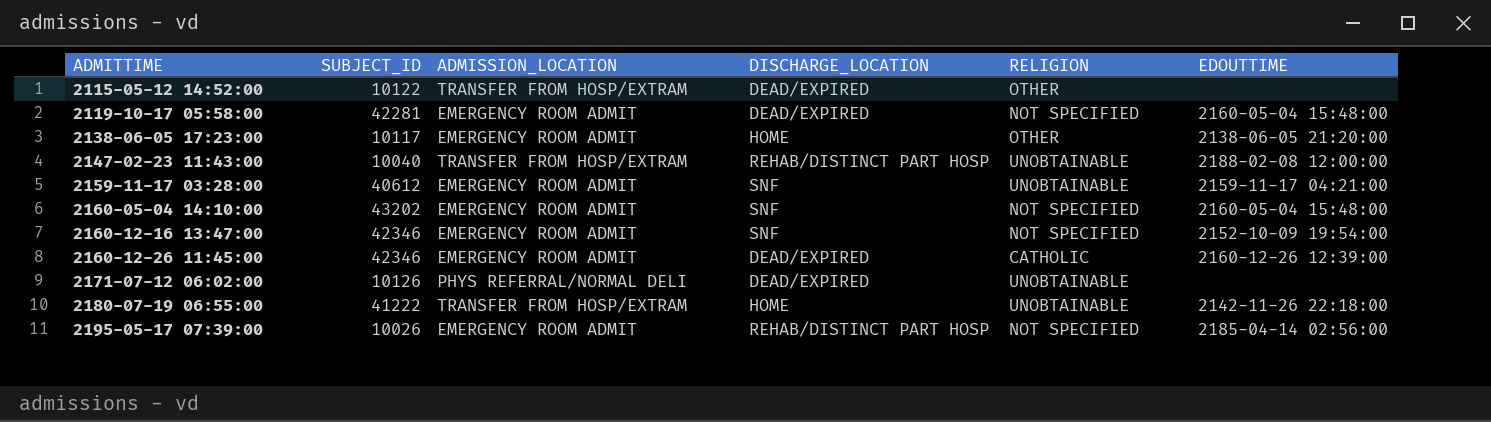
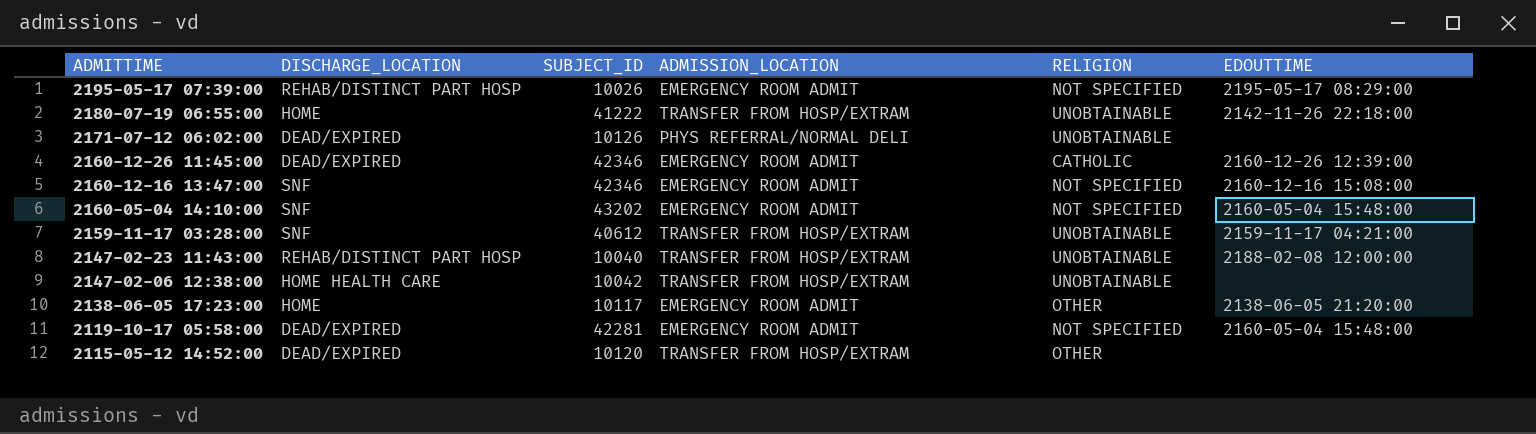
row order: ADMITTIME ascending -> ADMITTIME descending
column DISCHARGE_LOCATION | position: 4 -> 2
2195-05-17 07:39:00 | EDOUTTIME: 2185-04-14 02:56:00 -> 2195-05-17 08:29:00
2160-12-16 13:47:00 | EDOUTTIME: 2152-10-09 19:54:00 -> 2160-12-16 15:08:00
2159-11-17 03:28:00 | ADMISSION_LOCATION: EMERGENCY ROOM ADMIT -> TRANSFER FROM HOSP/EXTRAM
row 2147-02-06 12:38:00: none -> HOME HEALTH CARE | 10042 | TRANSFER FROM HOSP/EXTRAM | UNOBTAINABLE | none
2115-05-12 14:52:00 | SUBJECT_ID: 10122 -> 10120

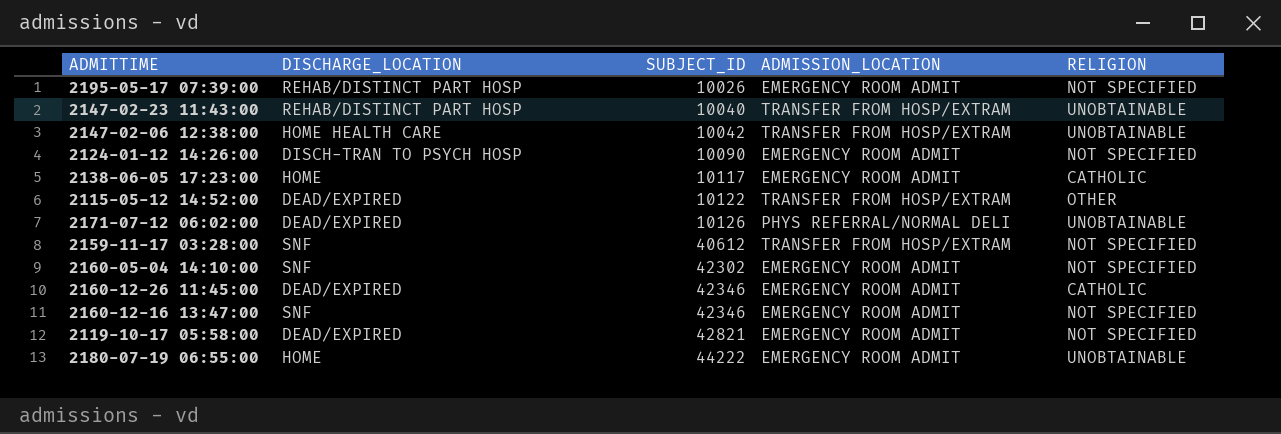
row order: ADMITTIME descending -> SUBJECT_ID ascending
column EDOUTTIME | position: 6 -> none
row 2124-01-12 14:26:00: none -> DISCH-TRAN TO PSYCH HOSP | 10090 | EMERGENCY ROOM ADMIT | NOT SPECIFIED
2138-06-05 17:23:00 | RELIGION: OTHER -> CATHOLIC
2115-05-12 14:52:00 | SUBJECT_ID: 10120 -> 10122
2159-11-17 03:28:00 | RELIGION: UNOBTAINABLE -> NOT SPECIFIED
2160-05-04 14:10:00 | SUBJECT_ID: 43202 -> 42302
2119-10-17 05:58:00 | SUBJECT_ID: 42281 -> 42821
2180-07-19 06:55:00 | SUBJECT_ID: 41222 -> 44222
2180-07-19 06:55:00 | ADMISSION_LOCATION: TRANSFER FROM HOSP/EXTRAM -> EMERGENCY ROOM ADMIT

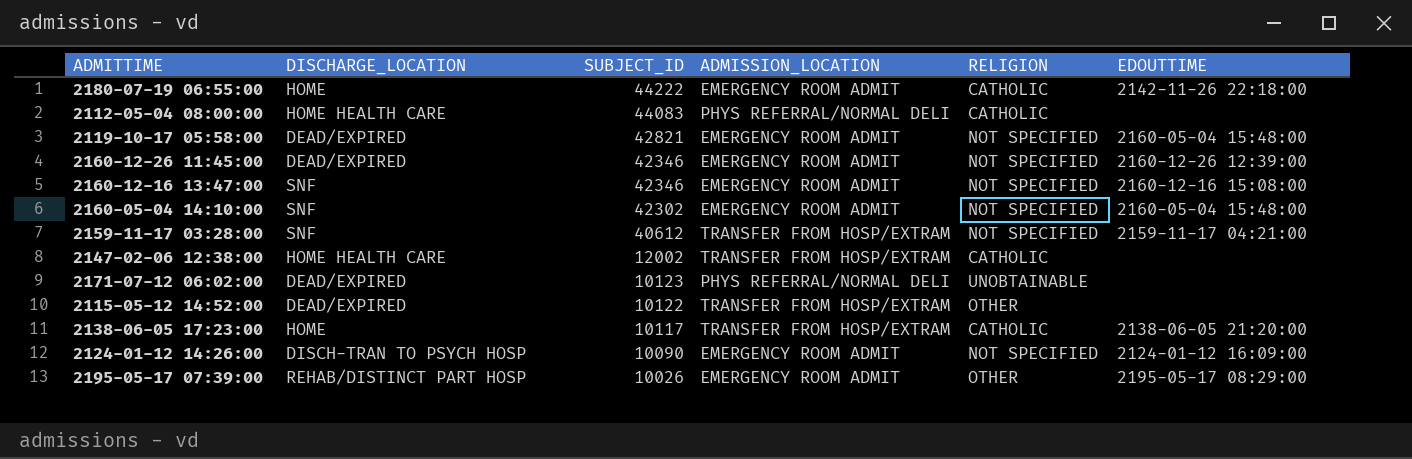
row order: SUBJECT_ID ascending -> SUBJECT_ID descending
column EDOUTTIME | position: none -> 6
row 2147-02-23 11:43:00: REHAB/DISTINCT PART HOSP | 10040 | TRANSFER FROM HOSP/EXTRAM | UNOBTAINABLE -> none
2180-07-19 06:55:00 | RELIGION: UNOBTAINABLE -> CATHOLIC
row 2112-05-04 08:00:00: none -> HOME HEALTH CARE | 44083 | PHYS REFERRAL/NORMAL DELI | CATHOLIC | none
2160-12-26 11:45:00 | RELIGION: CATHOLIC -> NOT SPECIFIED
2147-02-06 12:38:00 | SUBJECT_ID: 10042 -> 12002
2147-02-06 12:38:00 | RELIGION: UNOBTAINABLE -> CATHOLIC
2171-07-12 06:02:00 | SUBJECT_ID: 10126 -> 10123
2138-06-05 17:23:00 | ADMISSION_LOCATION: EMERGENCY ROOM ADMIT -> TRANSFER FROM HOSP/EXTRAM
2195-05-17 07:39:00 | RELIGION: NOT SPECIFIED -> OTHER

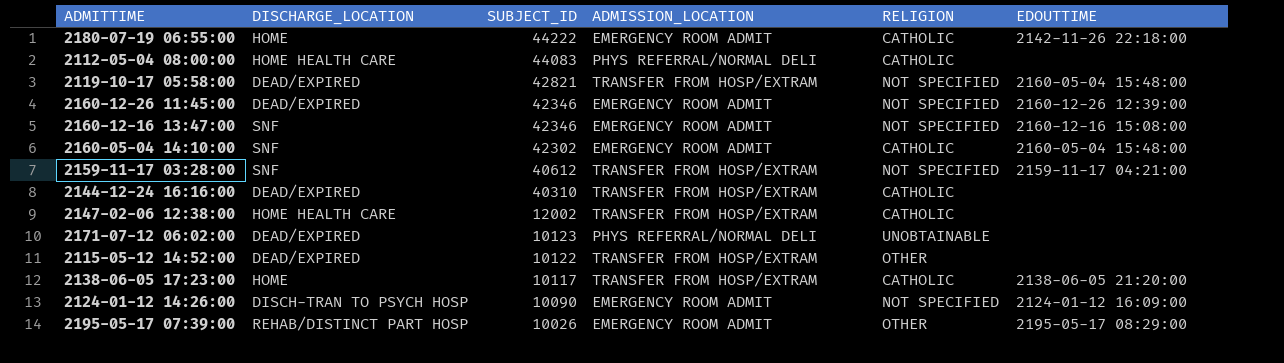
2119-10-17 05:58:00 | ADMISSION_LOCATION: EMERGENCY ROOM ADMIT -> TRANSFER FROM HOSP/EXTRAM
2160-05-04 14:10:00 | RELIGION: NOT SPECIFIED -> CATHOLIC
row 2144-12-24 16:16:00: none -> DEAD/EXPIRED | 40310 | TRANSFER FROM HOSP/EXTRAM | CATHOLIC | none

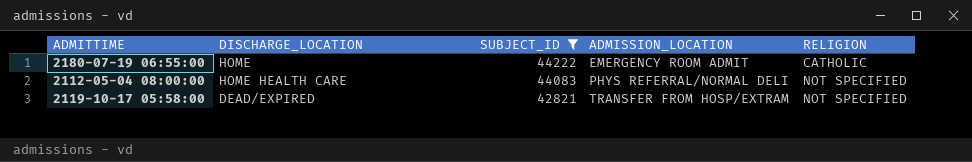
filter: none -> SUBJECT_ID >= 42821
column EDOUTTIME | position: 6 -> none
2112-05-04 08:00:00 | RELIGION: CATHOLIC -> NOT SPECIFIED

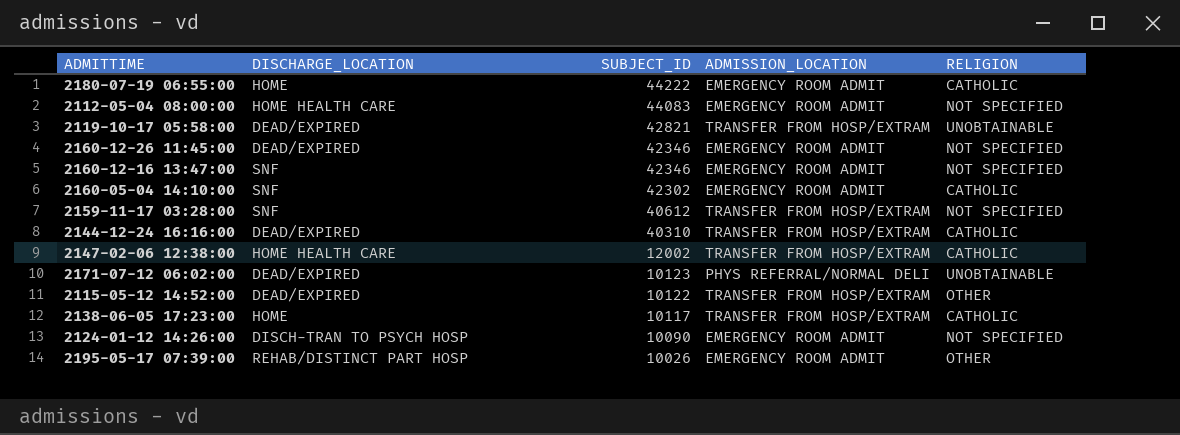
filter: SUBJECT_ID >= 42821 -> none
2112-05-04 08:00:00 | ADMISSION_LOCATION: PHYS REFERRAL/NORMAL DELI -> EMERGENCY ROOM ADMIT
2119-10-17 05:58:00 | RELIGION: NOT SPECIFIED -> UNOBTAINABLE

